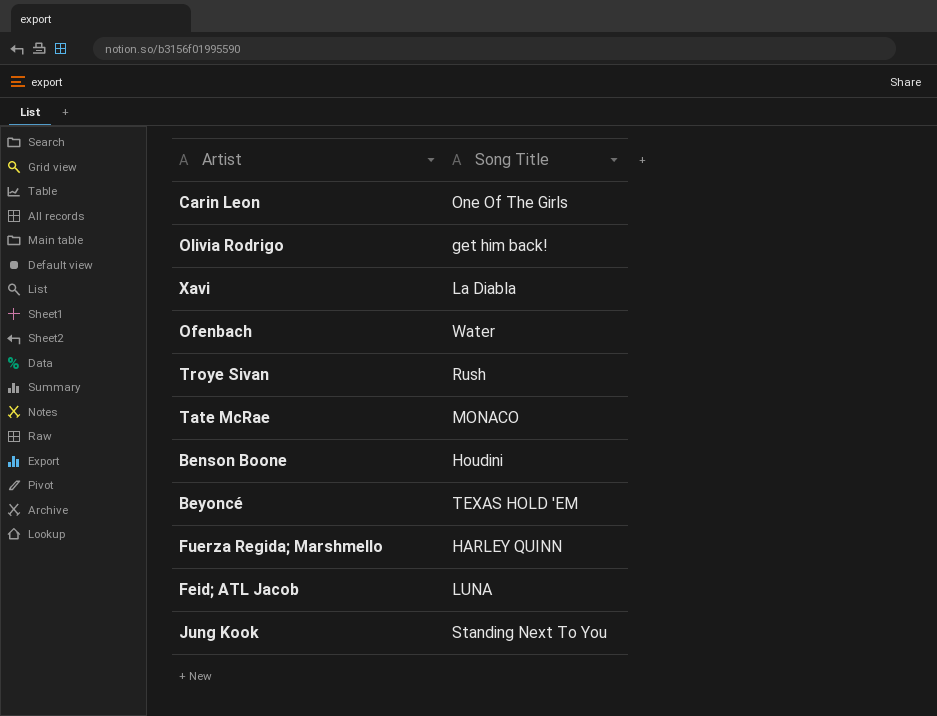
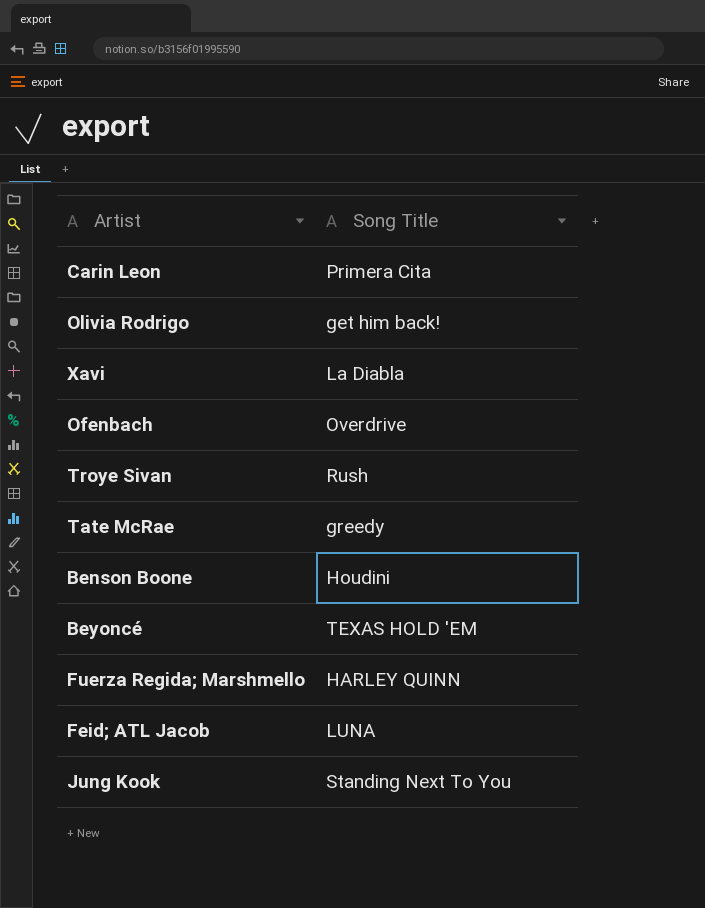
Carin Leon | Song Title: One Of The Girls -> Primera Cita
Ofenbach | Song Title: Water -> Overdrive
Tate McRae | Song Title: MONACO -> greedy

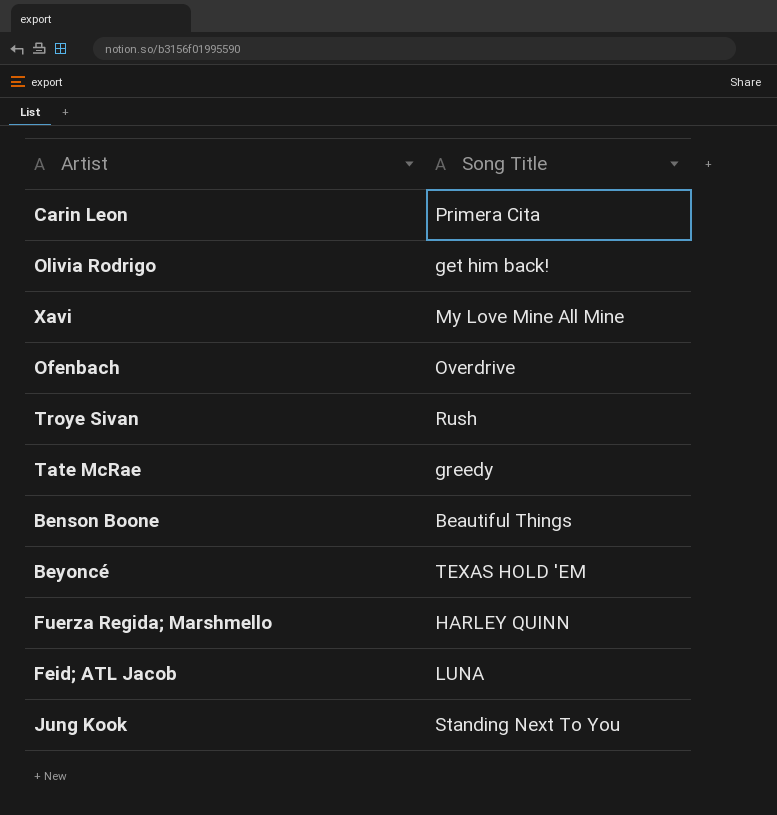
Xavi | Song Title: La Diabla -> My Love Mine All Mine
Benson Boone | Song Title: Houdini -> Beautiful Things

